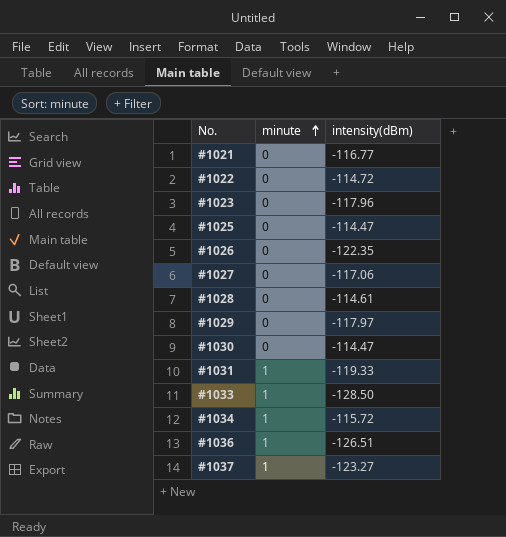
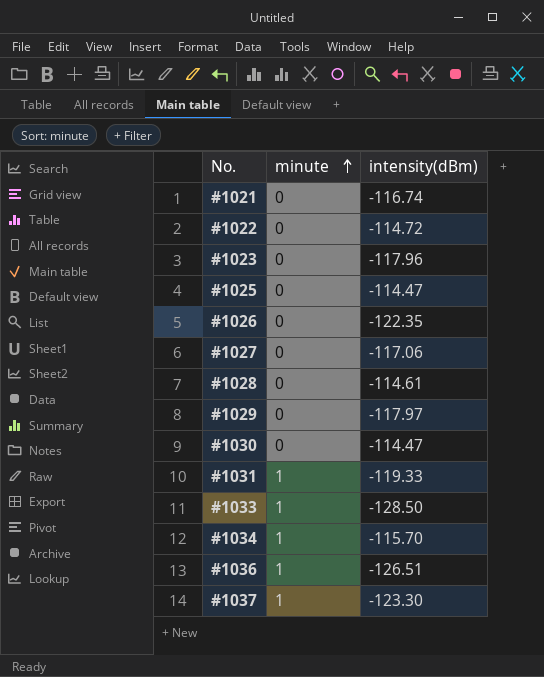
#1021 | intensity(dBm): -116.77 -> -116.74
#1034 | intensity(dBm): -115.72 -> -115.70
#1037 | intensity(dBm): -123.27 -> -123.30

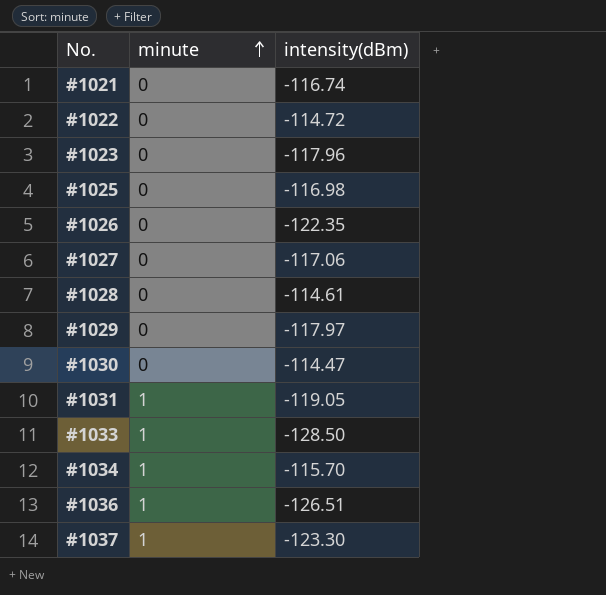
#1025 | intensity(dBm): -114.47 -> -116.98
#1031 | intensity(dBm): -119.33 -> -119.05

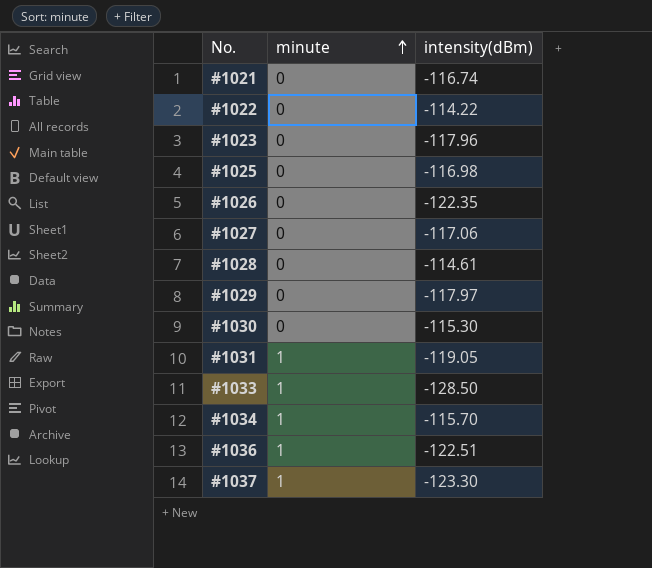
#1022 | intensity(dBm): -114.72 -> -114.22
#1030 | intensity(dBm): -114.47 -> -115.30
#1036 | intensity(dBm): -126.51 -> -122.51

